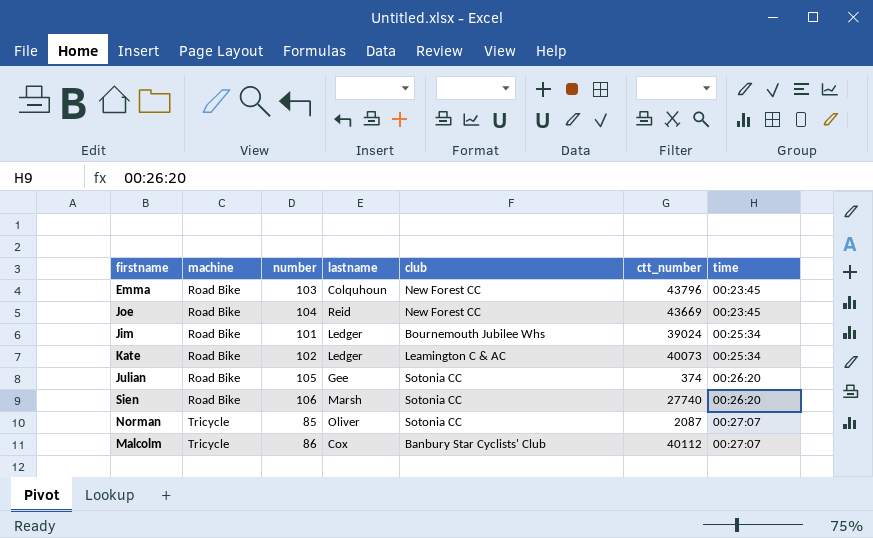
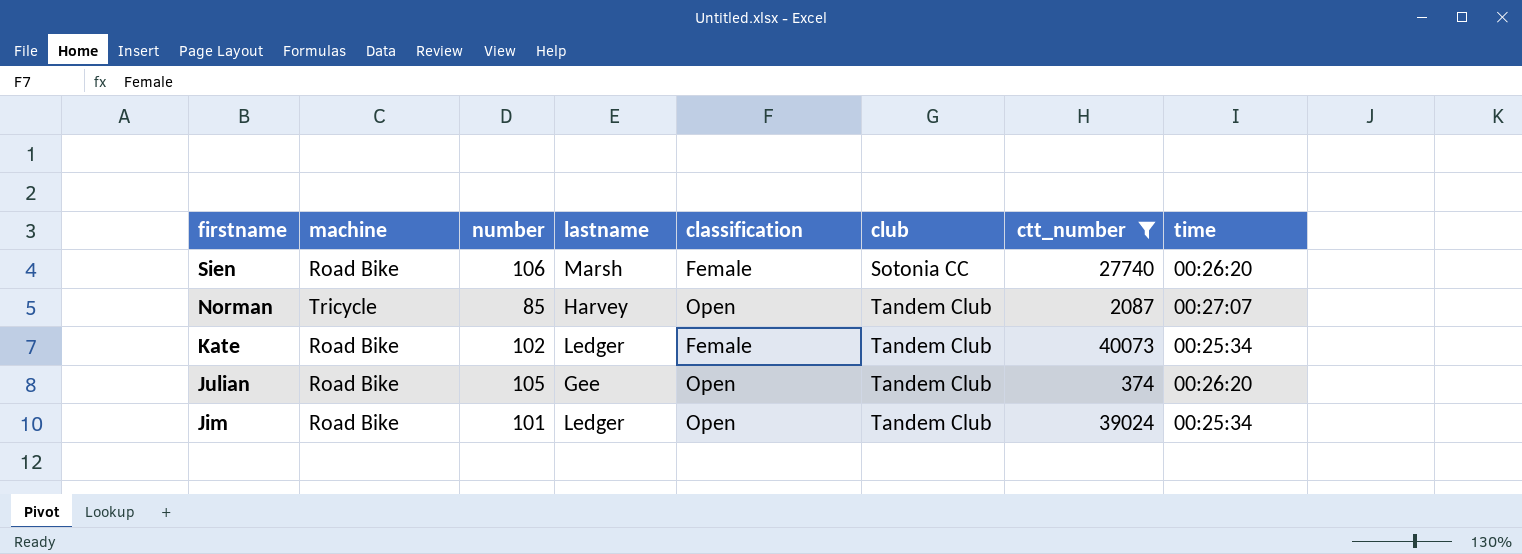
filter: none -> ctt_number <= 40073
row order: machine ascending -> firstname descending
column classification | position: none -> 5
Norman | lastname: Oliver -> Harvey
Norman | club: Sotonia CC -> Tandem Club
Kate | club: Leamington C & AC -> Tandem Club
Julian | club: Sotonia CC -> Tandem Club
Jim | club: Bournemouth Jubilee Whs -> Tandem Club

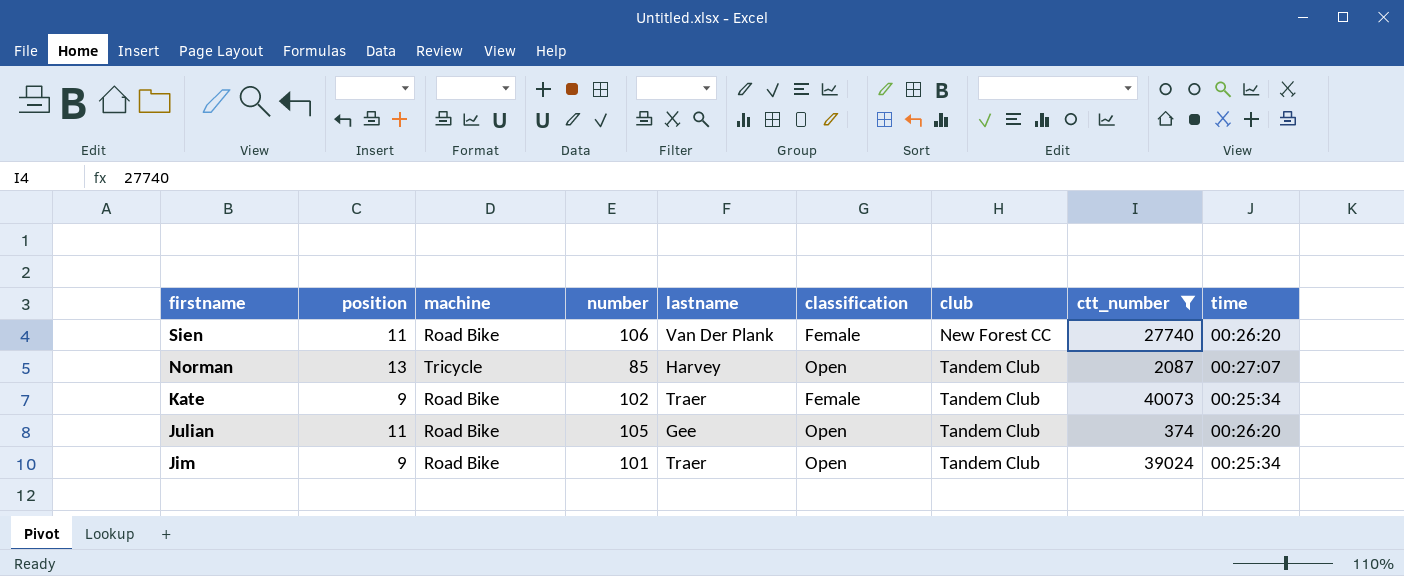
column position | position: none -> 2
Sien | lastname: Marsh -> Van Der Plank
Sien | club: Sotonia CC -> New Forest CC
Kate | lastname: Ledger -> Traer
Jim | lastname: Ledger -> Traer

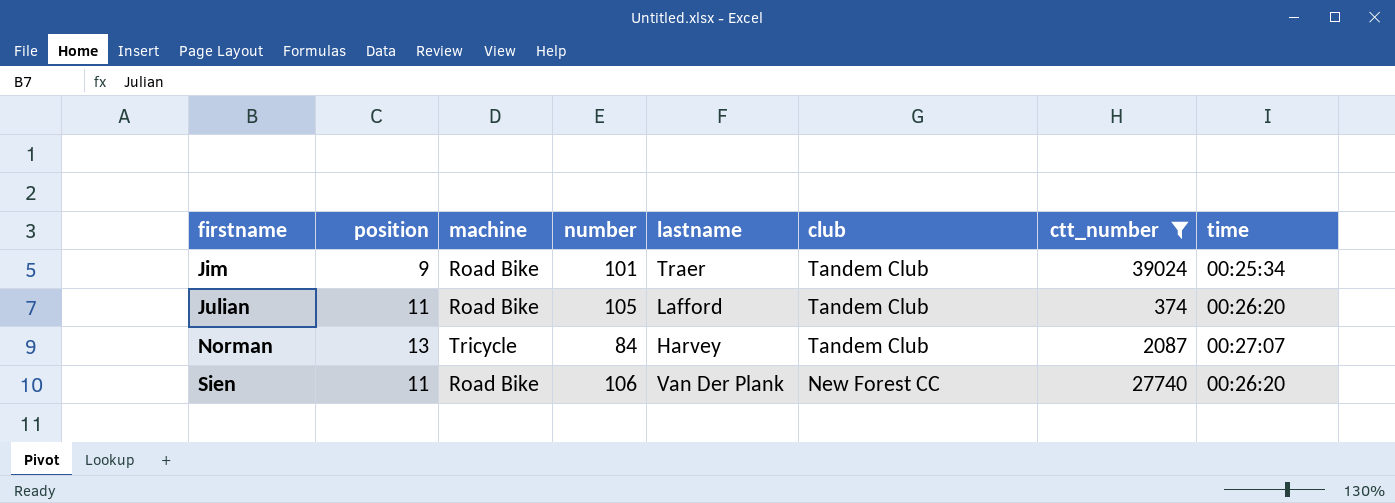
row order: firstname descending -> firstname ascending
column classification | position: 6 -> none
row Kate: 9 | Road Bike | 102 | Traer | Female | Tandem Club | 40073 | 00:25:34 -> none
Julian | lastname: Gee -> Lafford
Norman | number: 85 -> 84

